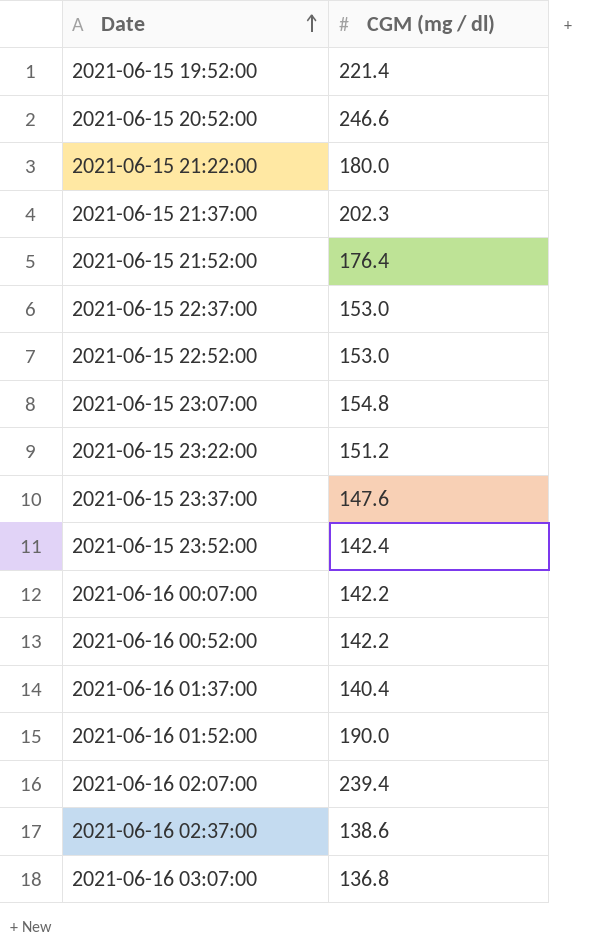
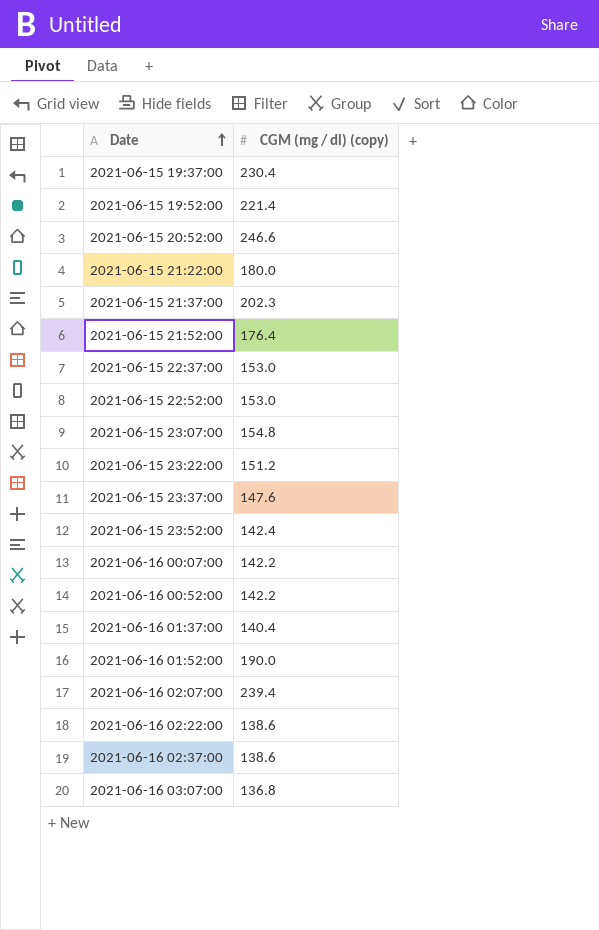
column name: CGM (mg / dl) -> CGM (mg / dl) (copy)
row 2021-06-15 19:37:00: none -> 230.4
row 2021-06-16 02:22:00: none -> 138.6

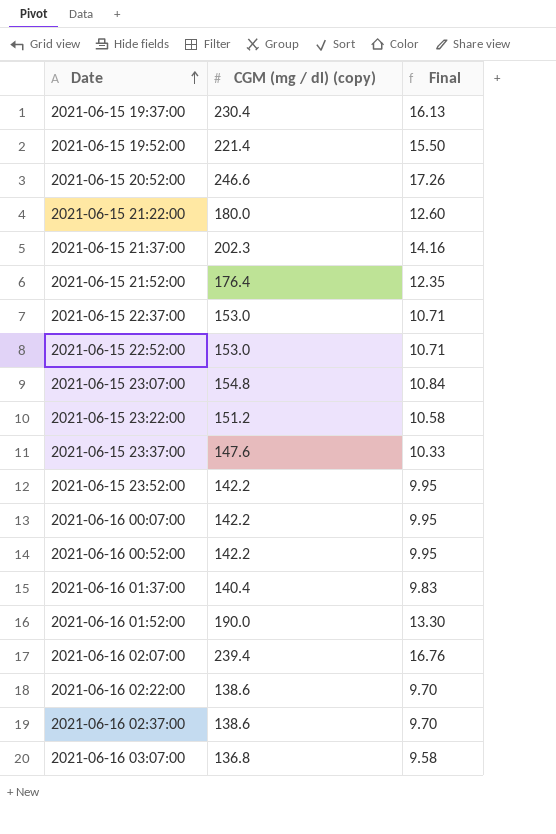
column Final | formula: none -> [CGM (mg / dl) (copy)] * 0.07
2021-06-15 23:52:00 | CGM (mg / dl) (copy): 142.4 -> 142.2

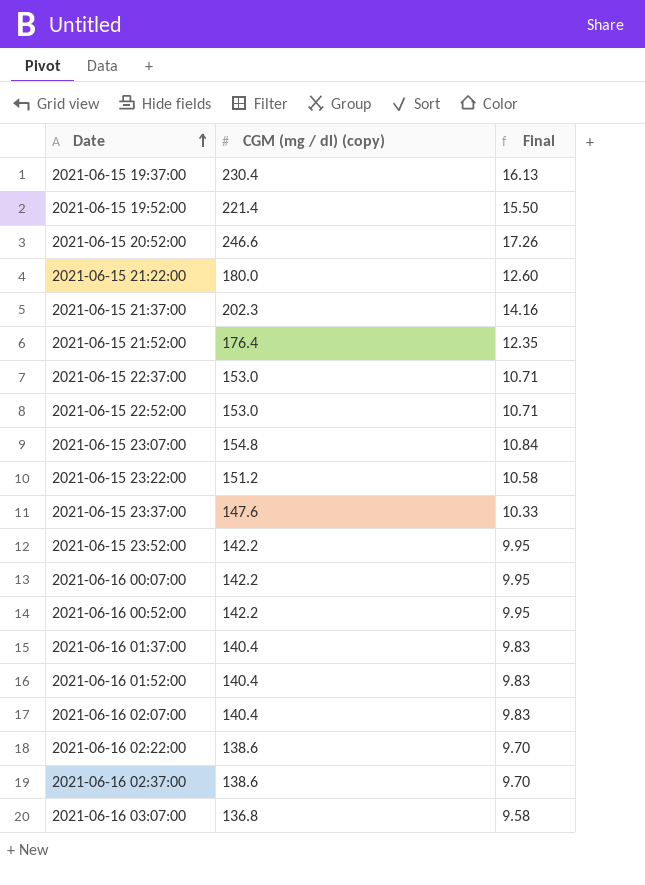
2021-06-16 01:52:00 | CGM (mg / dl) (copy): 190.0 -> 140.4
2021-06-16 01:52:00 | Final: 13.30 -> 9.83
2021-06-16 02:07:00 | CGM (mg / dl) (copy): 239.4 -> 140.4
2021-06-16 02:07:00 | Final: 16.76 -> 9.83

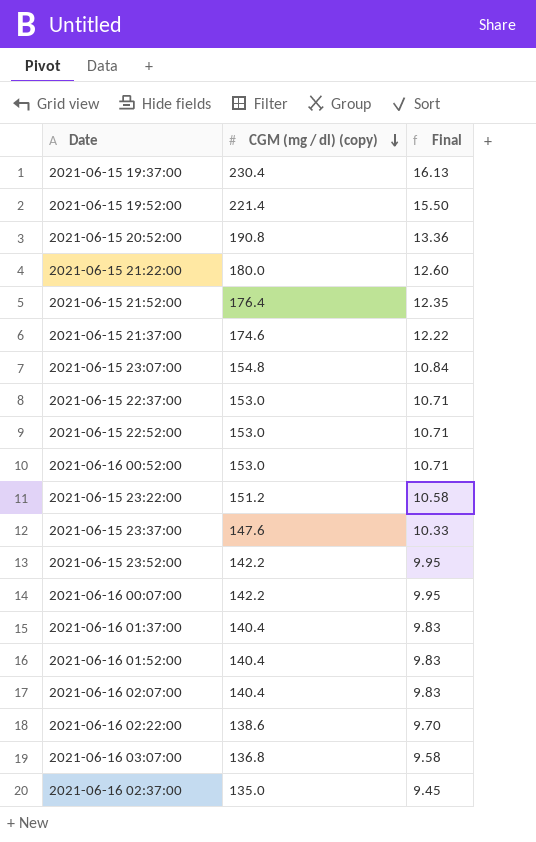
row order: Date ascending -> CGM (mg / dl) (copy) descending
2021-06-15 20:52:00 | CGM (mg / dl) (copy): 246.6 -> 190.8
2021-06-15 20:52:00 | Final: 17.26 -> 13.36
2021-06-15 21:37:00 | CGM (mg / dl) (copy): 202.3 -> 174.6
2021-06-15 21:37:00 | Final: 14.16 -> 12.22
2021-06-16 00:52:00 | CGM (mg / dl) (copy): 142.2 -> 153.0
2021-06-16 00:52:00 | Final: 9.95 -> 10.71
2021-06-16 02:37:00 | CGM (mg / dl) (copy): 138.6 -> 135.0
2021-06-16 02:37:00 | Final: 9.70 -> 9.45

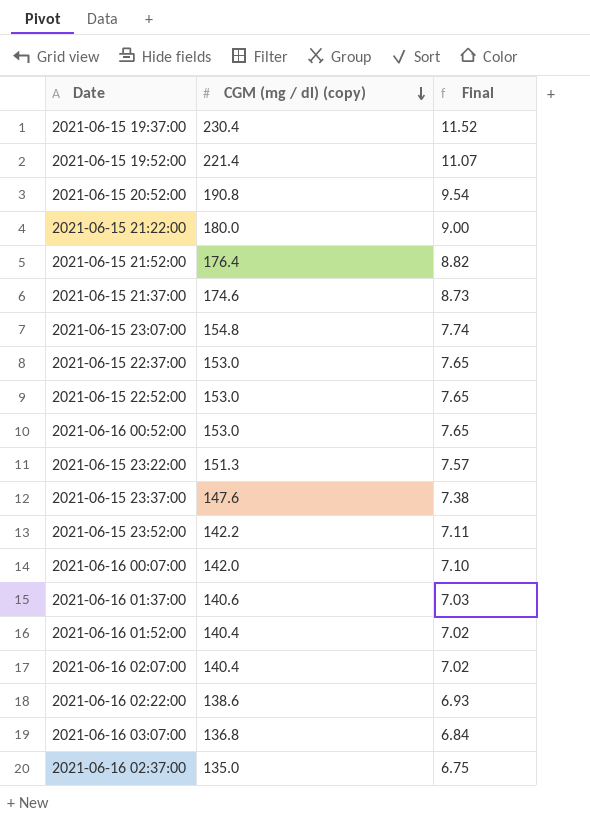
column Final | formula: [CGM (mg / dl) (copy)] * 0.07 -> [CGM (mg / dl) (copy)] * 0.05
2021-06-15 23:22:00 | CGM (mg / dl) (copy): 151.2 -> 151.3
2021-06-16 00:07:00 | CGM (mg / dl) (copy): 142.2 -> 142.0
2021-06-16 01:37:00 | CGM (mg / dl) (copy): 140.4 -> 140.6

